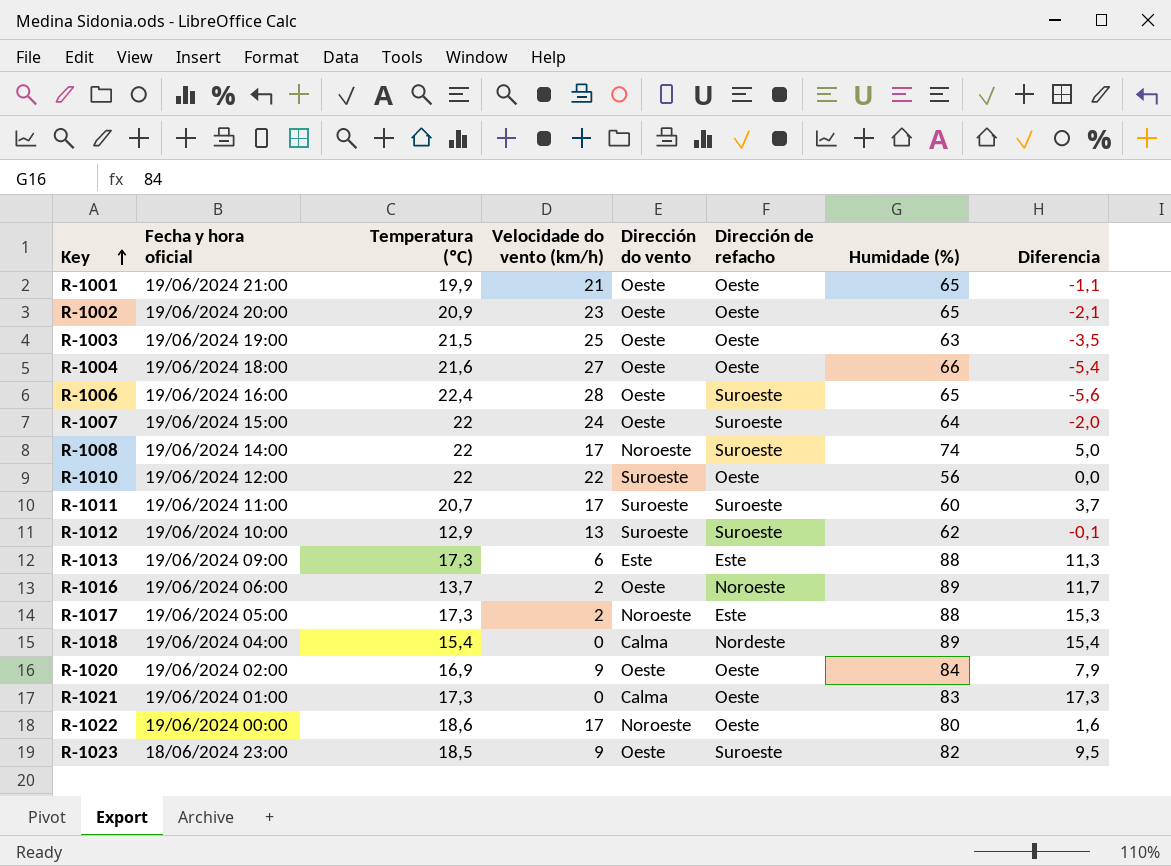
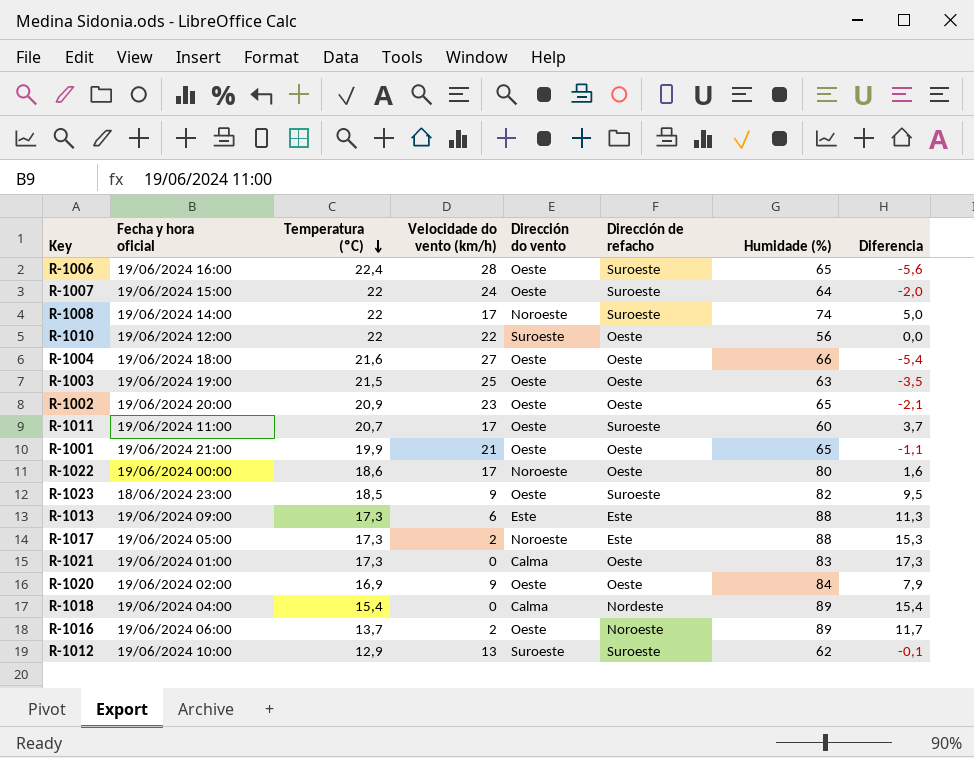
row order: Key ascending -> Temperatura (ºC) descending
R-1011 | Dirección do vento: Suroeste -> Oeste

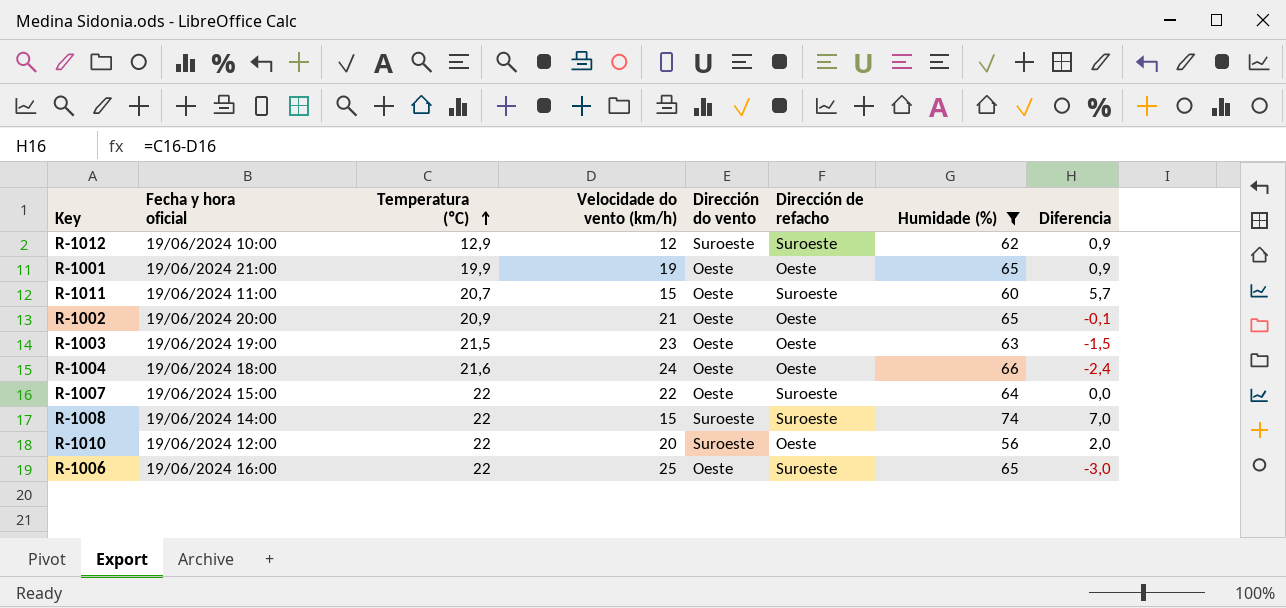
filter: none -> Humidade (%) <= 74
row order: Temperatura (ºC) descending -> Temperatura (ºC) ascending
R-1012 | Velocidade do vento (km/h): 13 -> 12
R-1012 | Diferencia: -0,1 -> 0,9
R-1001 | Velocidade do vento (km/h): 21 -> 19
R-1001 | Diferencia: -1,1 -> 0,9
R-1011 | Velocidade do vento (km/h): 17 -> 15
R-1011 | Diferencia: 3,7 -> 5,7
R-1002 | Velocidade do vento (km/h): 23 -> 21
R-1002 | Diferencia: -2,1 -> -0,1
R-1003 | Velocidade do vento (km/h): 25 -> 23
R-1003 | Diferencia: -3,5 -> -1,5
R-1004 | Velocidade do vento (km/h): 27 -> 24
R-1004 | Diferencia: -5,4 -> -2,4
R-1007 | Velocidade do vento (km/h): 24 -> 22
R-1007 | Diferencia: -2,0 -> 0,0
R-1008 | Velocidade do vento (km/h): 17 -> 15
R-1008 | Dirección do vento: Noroeste -> Suroeste
R-1008 | Diferencia: 5,0 -> 7,0
R-1010 | Velocidade do vento (km/h): 22 -> 20
R-1010 | Diferencia: 0,0 -> 2,0
R-1006 | Temperatura (ºC): 22,4 -> 22
R-1006 | Velocidade do vento (km/h): 28 -> 25
R-1006 | Diferencia: -5,6 -> -3,0

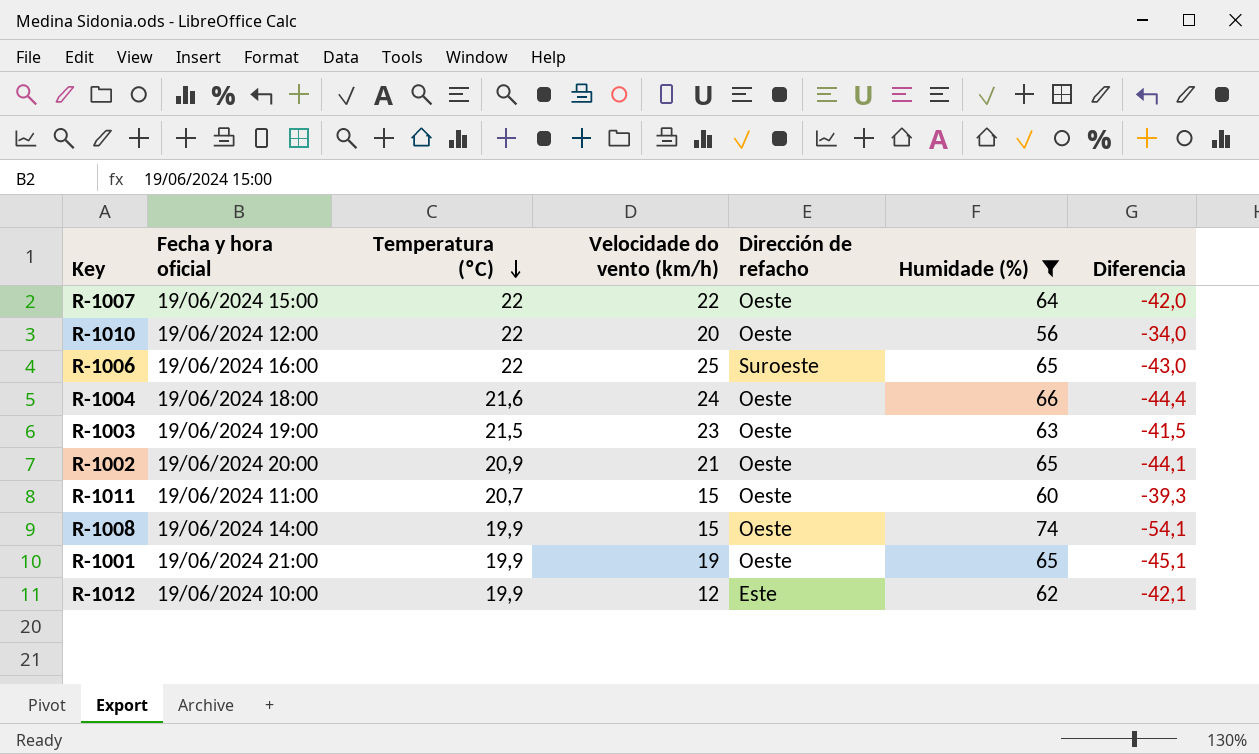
row order: Temperatura (ºC) ascending -> Temperatura (ºC) descending
column Dirección do vento | position: 5 -> none
column Diferencia | formula: [Temperatura (ºC)] - [Velocidade do vento (km/h)] -> [Temperatura (ºC)] - [Humidade (%)]
R-1007 | Dirección de refacho: Suroeste -> Oeste
R-1011 | Dirección de refacho: Suroeste -> Oeste
R-1008 | Temperatura (ºC): 22 -> 19,9
R-1008 | Dirección de refacho: Suroeste -> Oeste
R-1012 | Temperatura (ºC): 12,9 -> 19,9
R-1012 | Dirección de refacho: Suroeste -> Este

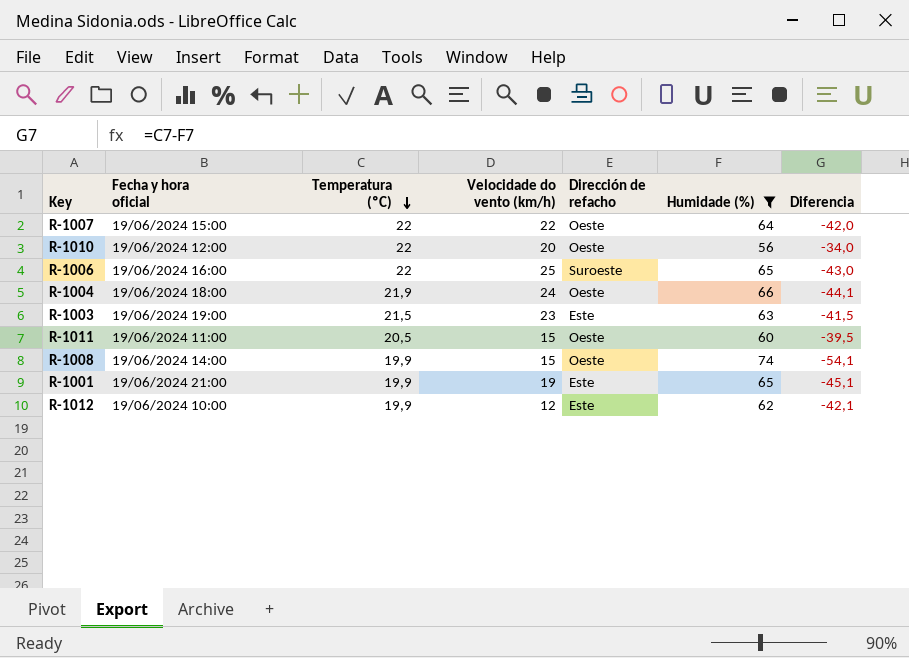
row R-1002: 19/06/2024 20:00 | 20,9 | 21 | Oeste | 65 | -44,1 -> none
R-1004 | Temperatura (ºC): 21,6 -> 21,9
R-1004 | Diferencia: -44,4 -> -44,1
R-1003 | Dirección de refacho: Oeste -> Este
R-1011 | Temperatura (ºC): 20,7 -> 20,5
R-1011 | Diferencia: -39,3 -> -39,5
R-1001 | Dirección de refacho: Oeste -> Este

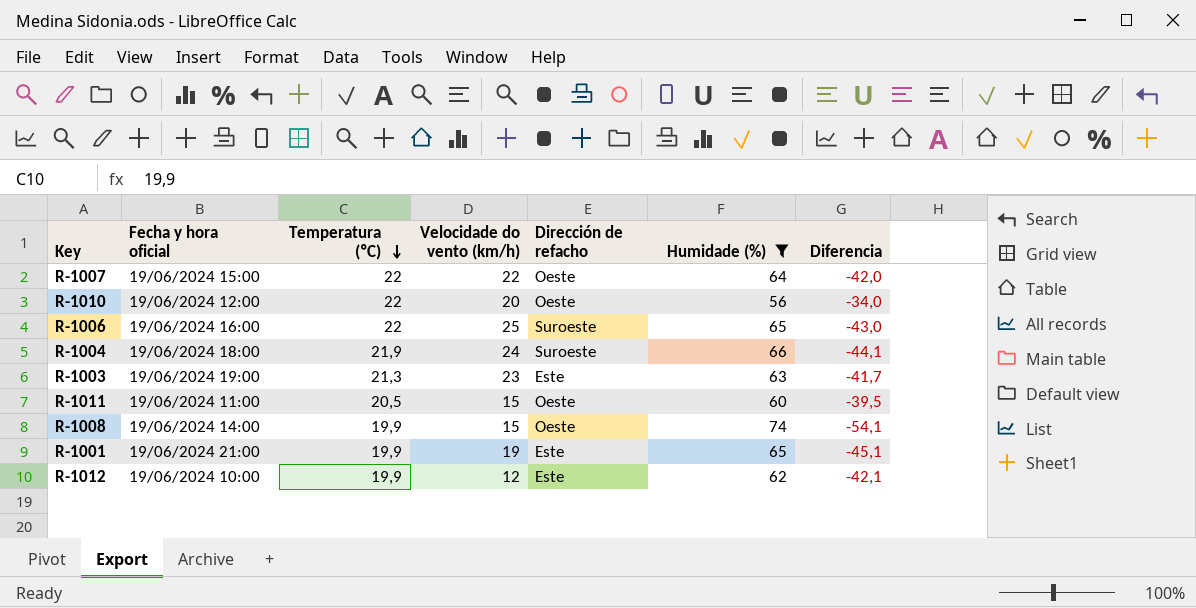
R-1004 | Dirección de refacho: Oeste -> Suroeste
R-1003 | Temperatura (ºC): 21,5 -> 21,3
R-1003 | Diferencia: -41,5 -> -41,7

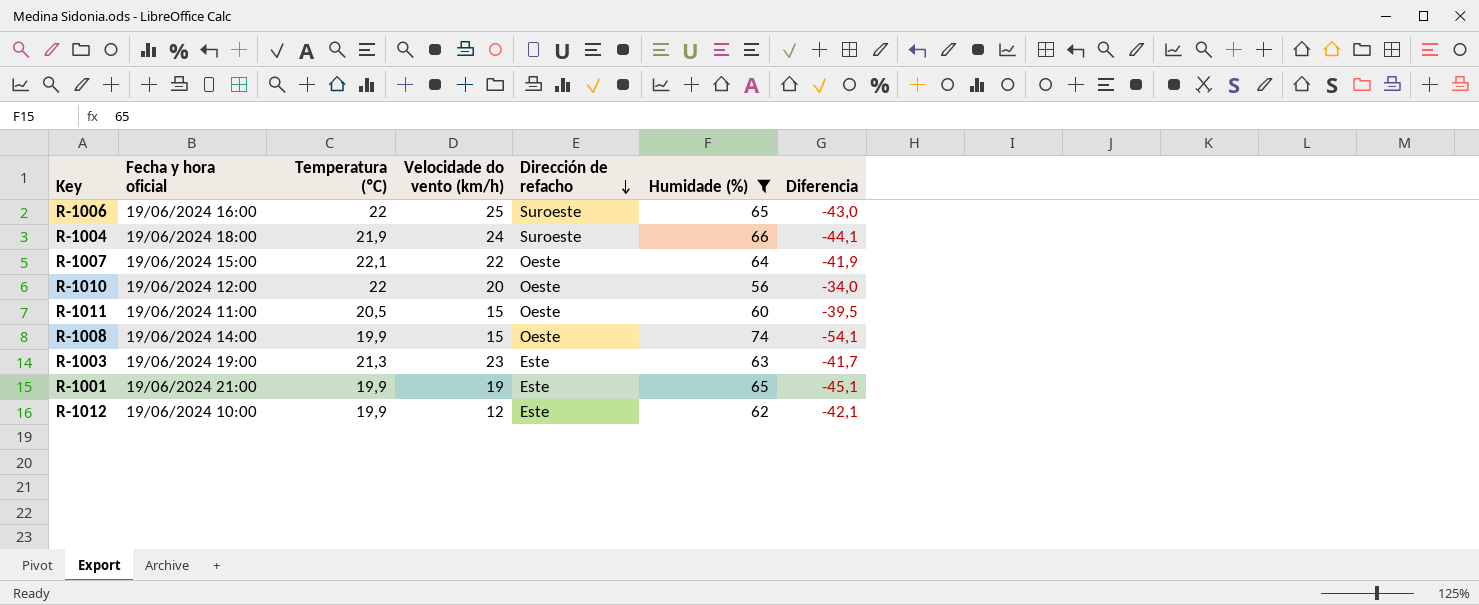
row order: Temperatura (ºC) descending -> Dirección de refacho descending
R-1007 | Temperatura (ºC): 22 -> 22,1
R-1007 | Diferencia: -42,0 -> -41,9

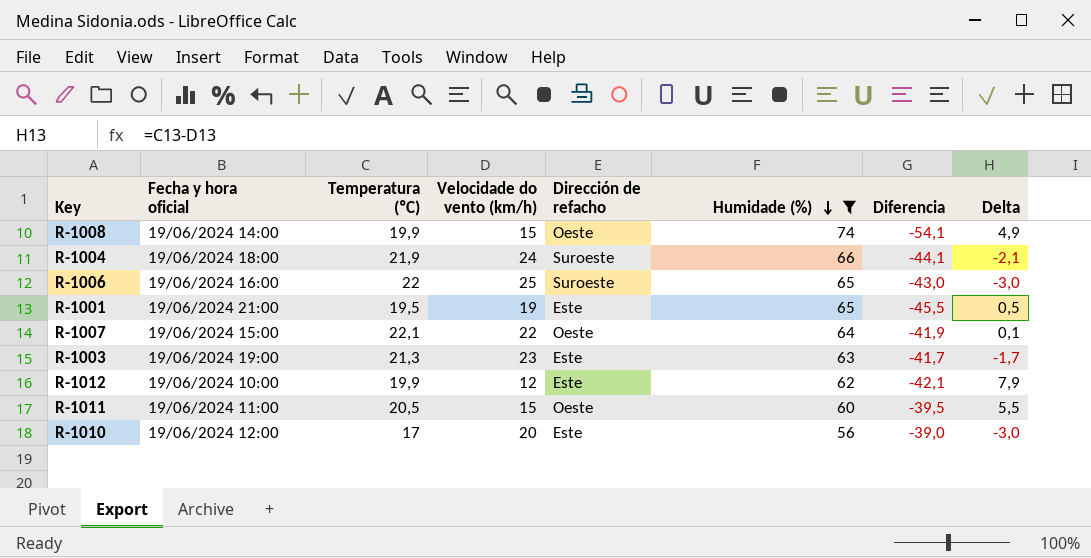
row order: Dirección de refacho descending -> Humidade (%) descending
column Delta | formula: none -> [Temperatura (ºC)] - [Velocidade do vento (km/h)]
R-1001 | Temperatura (ºC): 19,9 -> 19,5
R-1001 | Diferencia: -45,1 -> -45,5
R-1010 | Temperatura (ºC): 22 -> 17
R-1010 | Dirección de refacho: Oeste -> Este
R-1010 | Diferencia: -34,0 -> -39,0

